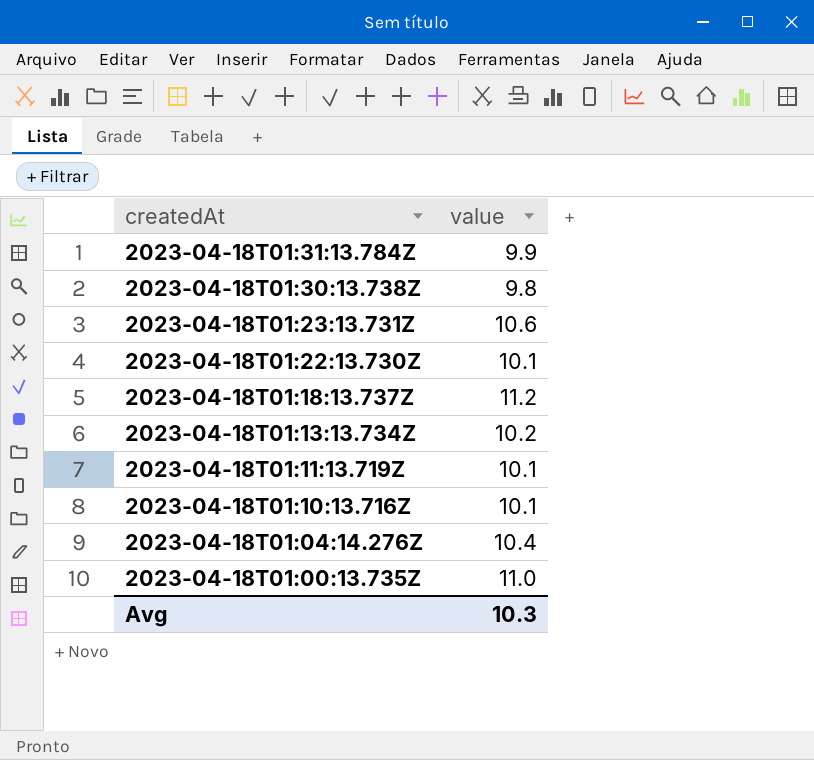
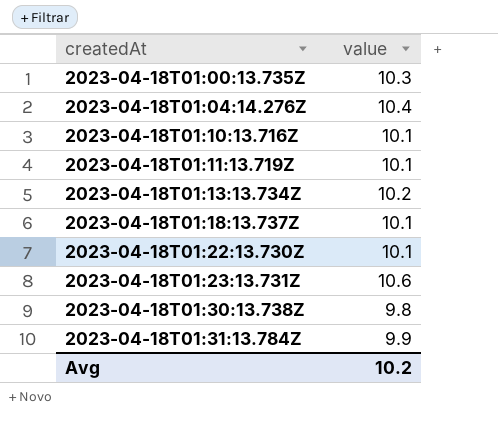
row order: createdAt descending -> createdAt ascending
2023-04-18T01:00:13.735Z | value: 11.0 -> 10.3
2023-04-18T01:18:13.737Z | value: 11.2 -> 10.1
Avg | value: 10.3 -> 10.2

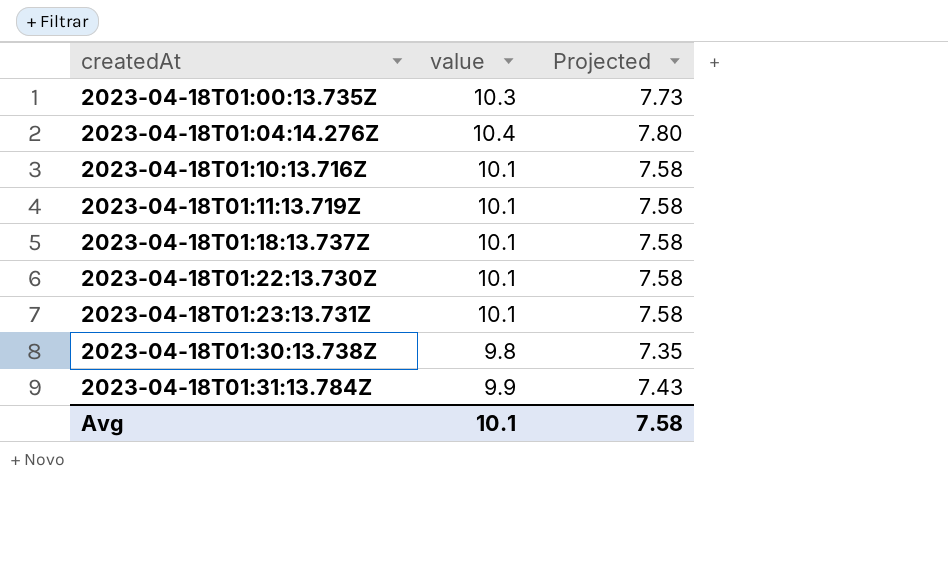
column Projected | formula: none -> [value] * 0.75
row 2023-04-18T01:13:13.734Z: 10.2 -> none
2023-04-18T01:23:13.731Z | value: 10.6 -> 10.1
Avg | value: 10.2 -> 10.1

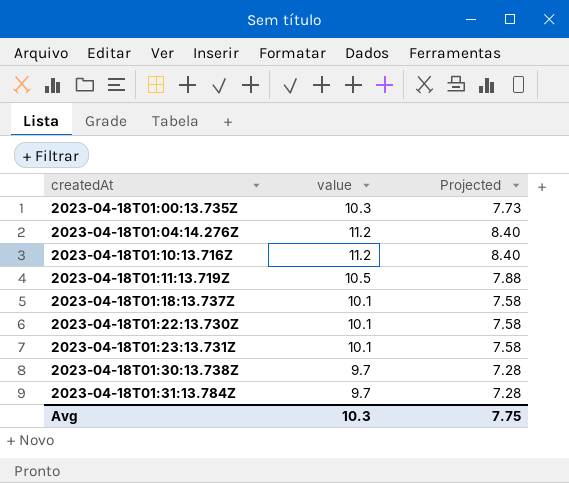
2023-04-18T01:04:14.276Z | value: 10.4 -> 11.2
2023-04-18T01:04:14.276Z | Projected: 7.80 -> 8.40
2023-04-18T01:10:13.716Z | value: 10.1 -> 11.2
2023-04-18T01:10:13.716Z | Projected: 7.58 -> 8.40
2023-04-18T01:11:13.719Z | value: 10.1 -> 10.5
2023-04-18T01:11:13.719Z | Projected: 7.58 -> 7.88
2023-04-18T01:30:13.738Z | value: 9.8 -> 9.7
2023-04-18T01:30:13.738Z | Projected: 7.35 -> 7.28
2023-04-18T01:31:13.784Z | value: 9.9 -> 9.7
2023-04-18T01:31:13.784Z | Projected: 7.43 -> 7.28
Avg | value: 10.1 -> 10.3
Avg | Projected: 7.58 -> 7.75

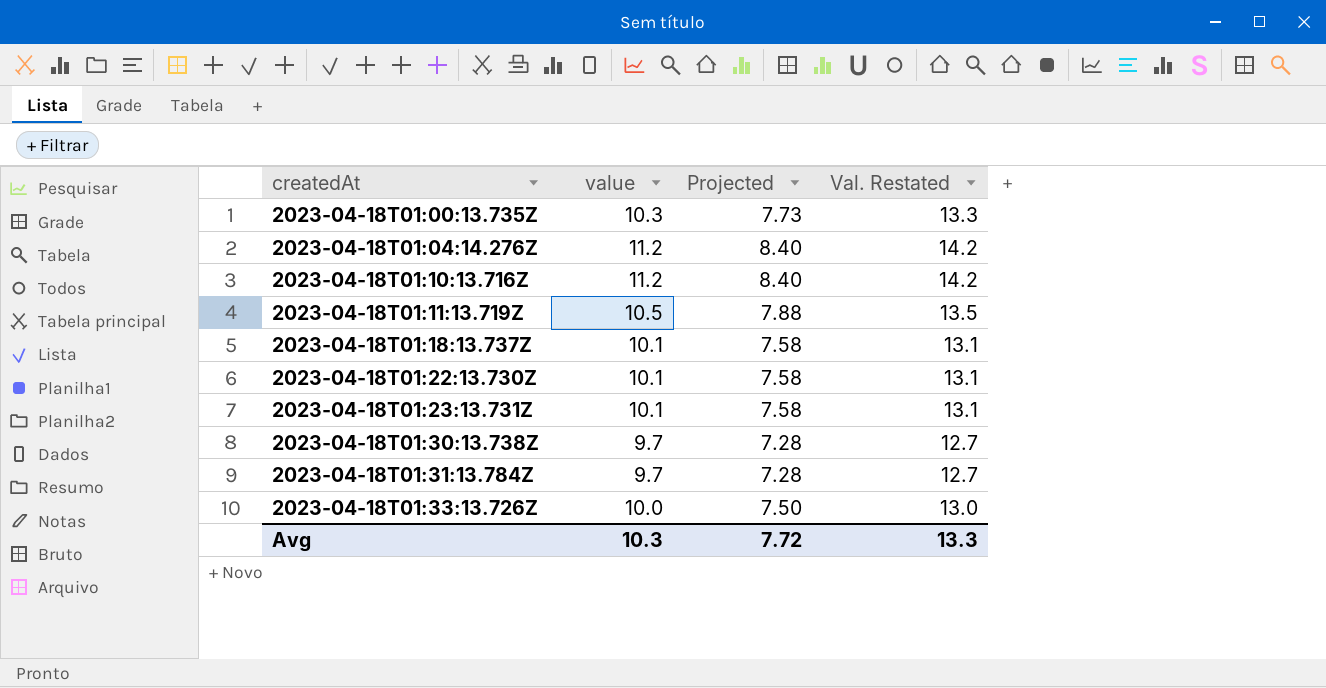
column Val. Restated | formula: none -> [value] + 3
row 2023-04-18T01:33:13.726Z: none -> 10.0 | 7.50 | 13.0
Avg | Projected: 7.75 -> 7.72

